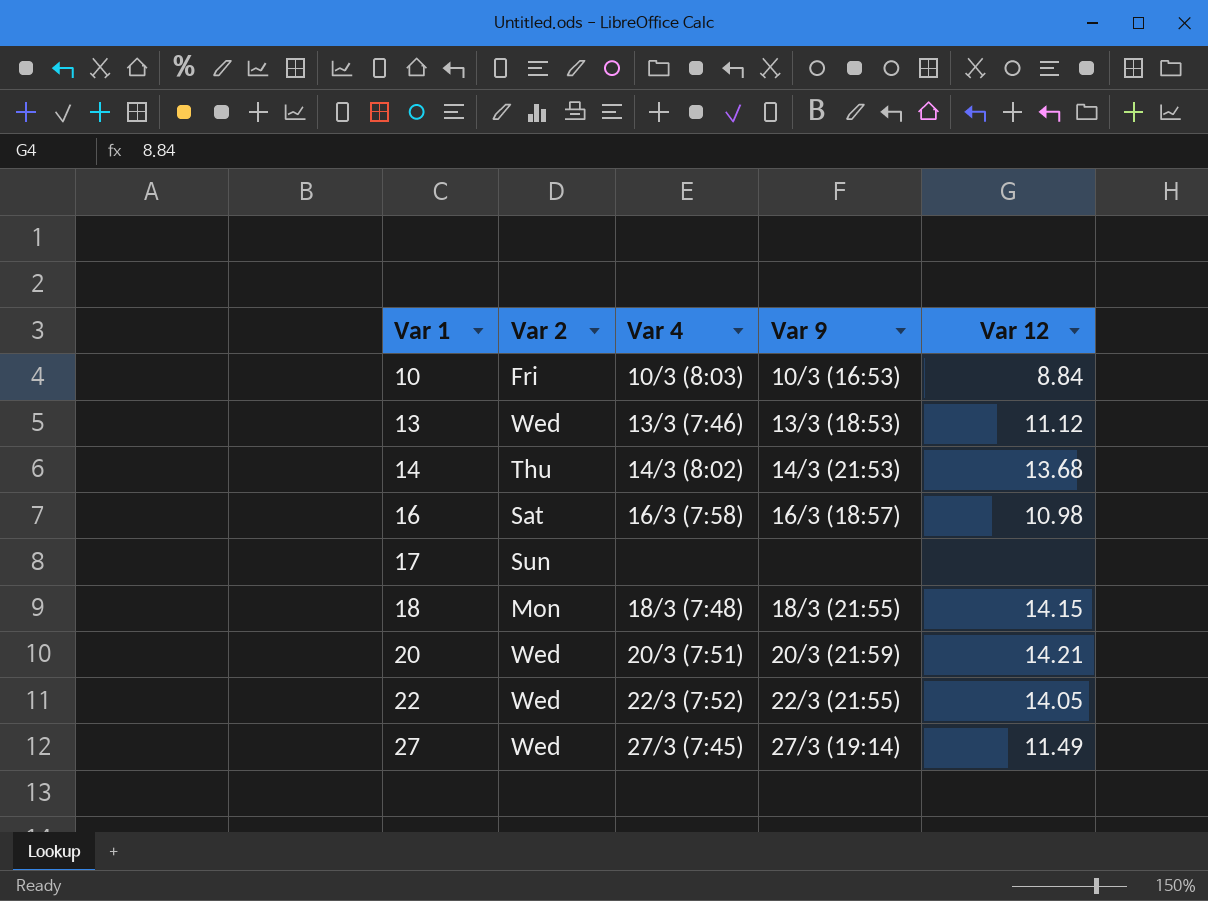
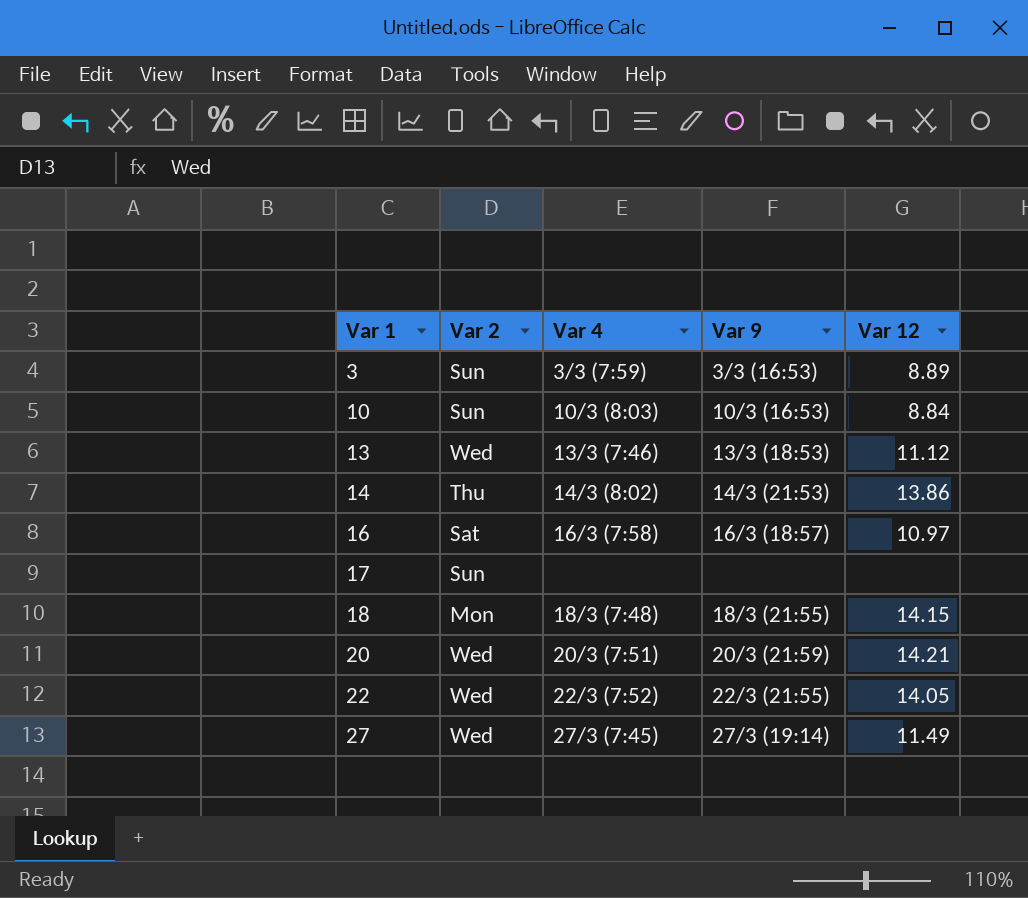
row 3: none -> Sun | 3/3 (7:59) | 3/3 (16:53) | 8.89
10 | Var 2: Fri -> Sun
14 | Var 12: 13.68 -> 13.86
16 | Var 12: 10.98 -> 10.97

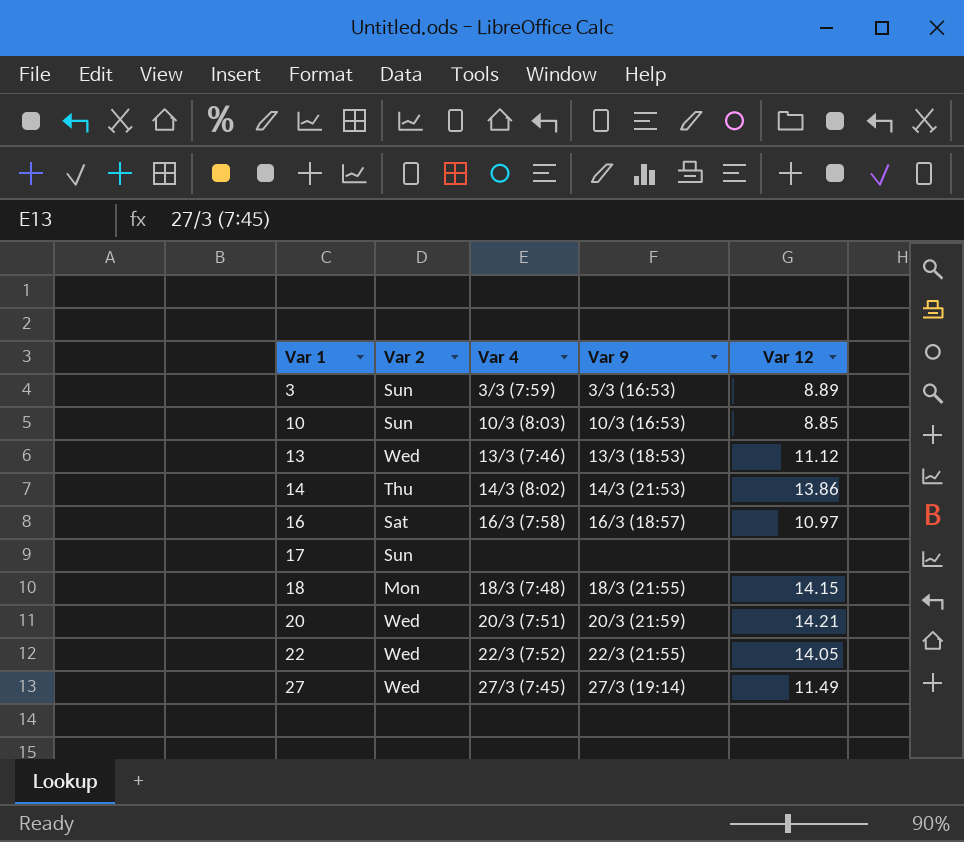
10 | Var 12: 8.84 -> 8.85

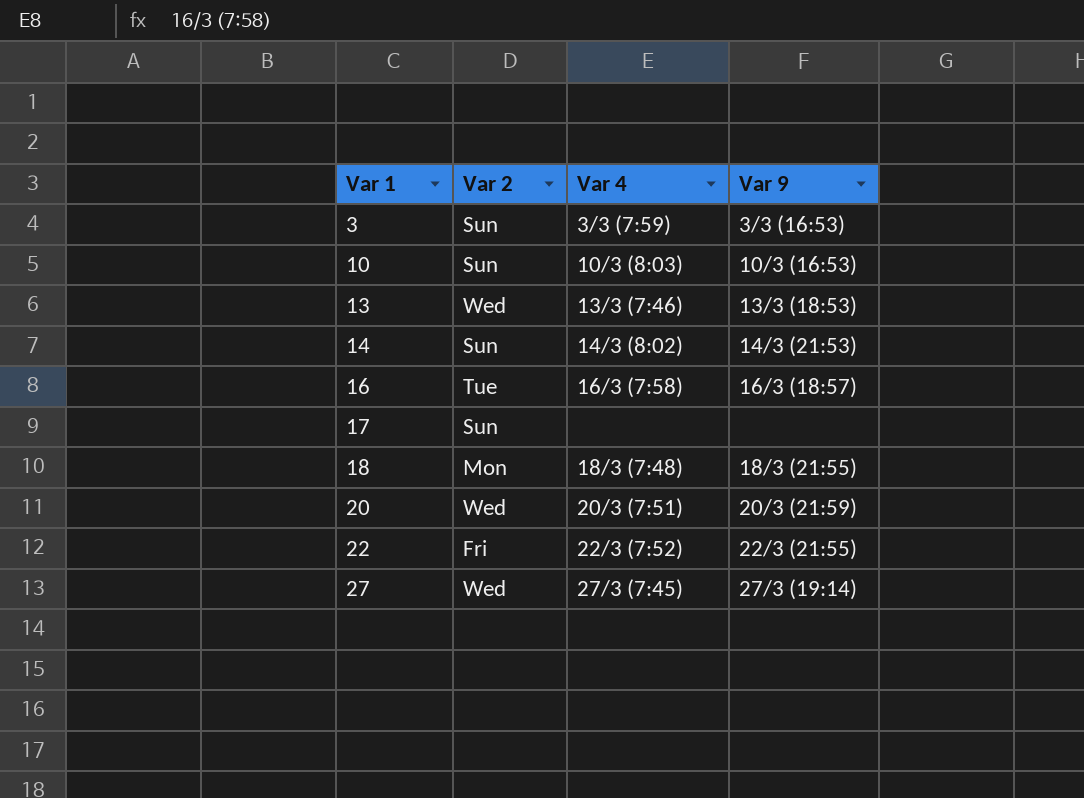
column Var 12 | position: 5 -> none
14 | Var 2: Thu -> Sun
16 | Var 2: Sat -> Tue
22 | Var 2: Wed -> Fri

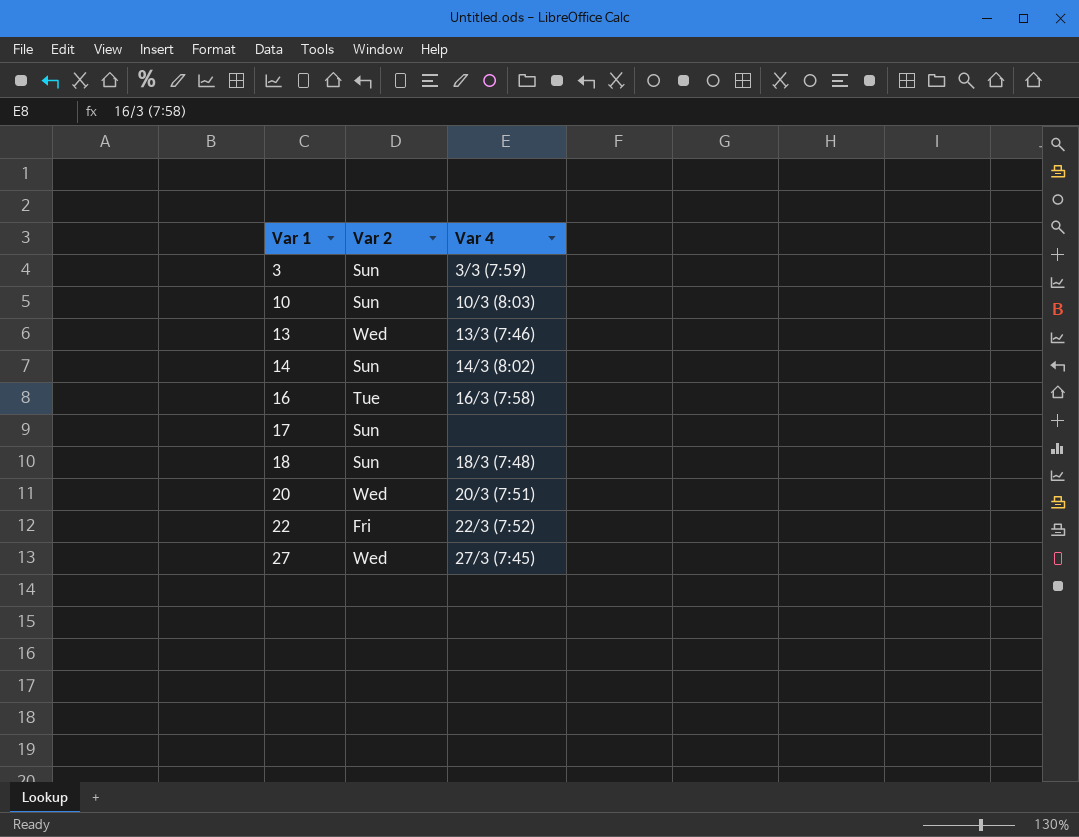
column Var 9 | position: 4 -> none
18 | Var 2: Mon -> Sun

